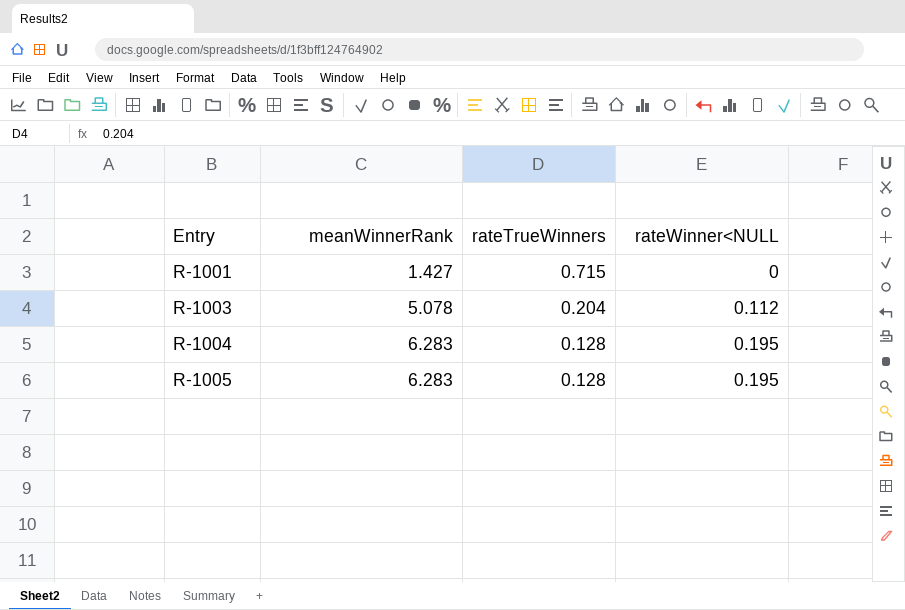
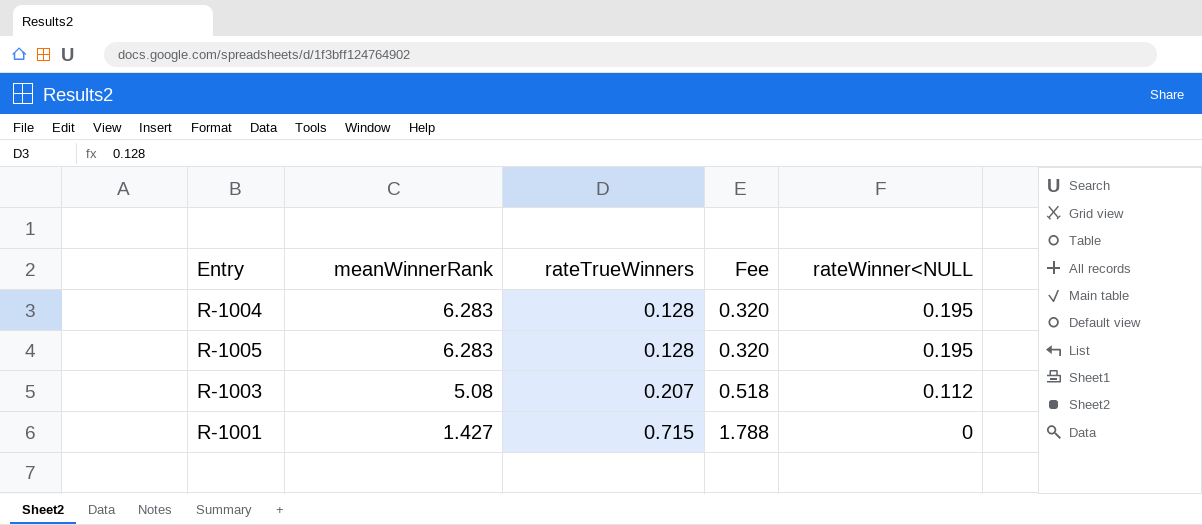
row order: Entry ascending -> meanWinnerRank descending
column Fee | formula: none -> [rateTrueWinners] * 2.5
R-1003 | meanWinnerRank: 5.078 -> 5.08
R-1003 | rateTrueWinners: 0.204 -> 0.207

